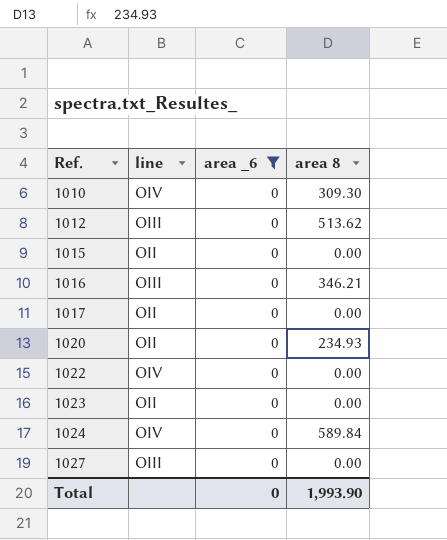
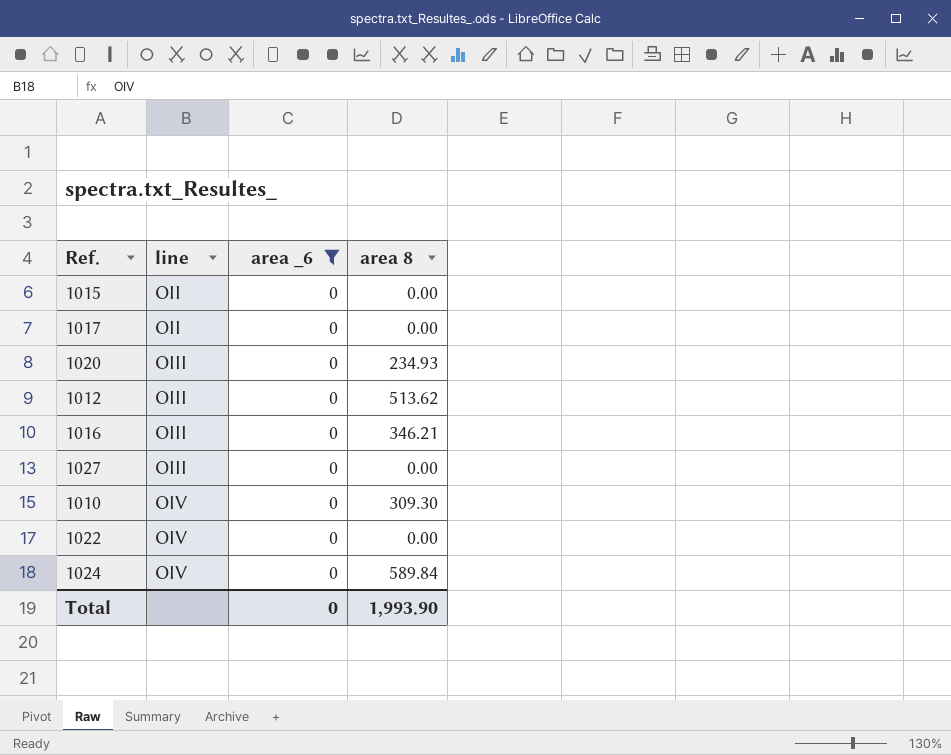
row order: Ref. ascending -> line ascending
row 1023: OII | 0 | 0.00 -> none
1020 | line: OII -> OIII

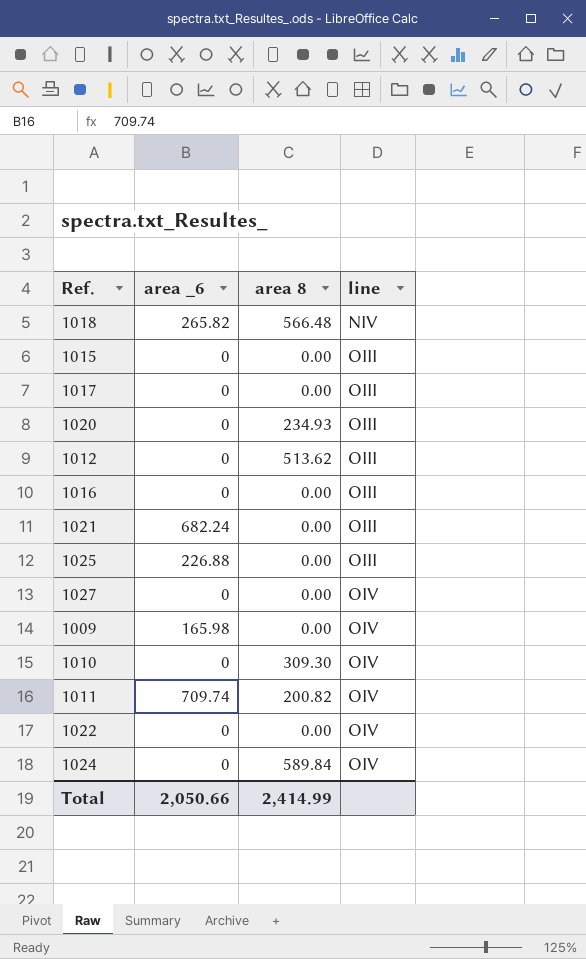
filter: area _6 = 0 -> none
column line | position: 2 -> 4
1015 | line: OII -> OIII
1017 | line: OII -> OIII
1016 | area 8: 346.21 -> 0.00
1027 | line: OIII -> OIV
Total | area _6: 0 -> 2,050.66
Total | area 8: 1,993.90 -> 2,414.99

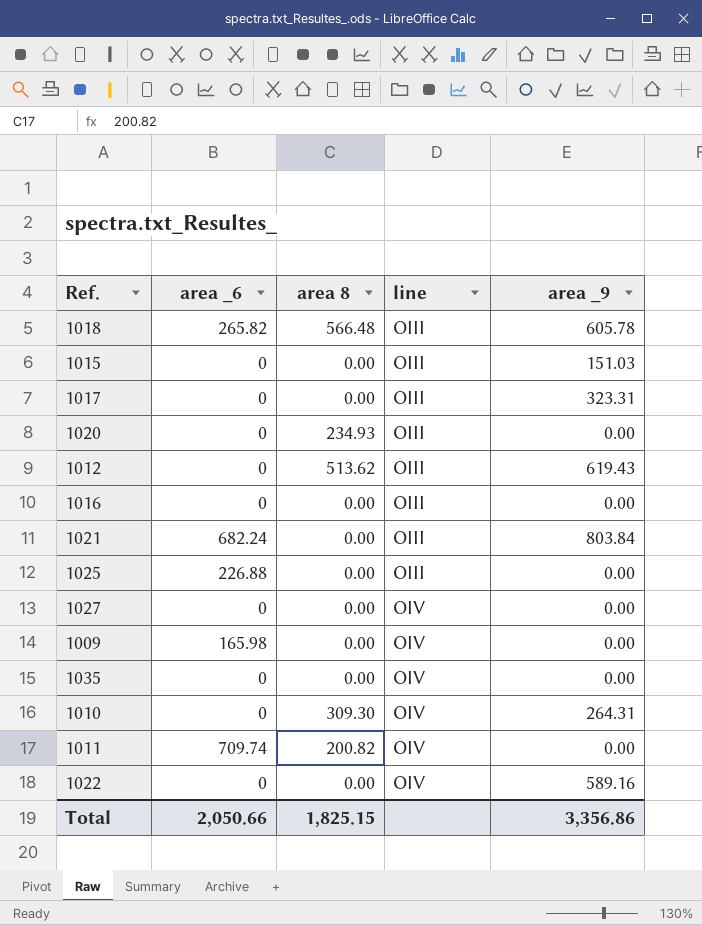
column area _9 | position: none -> 5
row 1024: 0 | 589.84 | OIV -> none
1018 | line: NIV -> OIII
row 1035: none -> 0 | 0.00 | OIV | 0.00
Total | area 8: 2,414.99 -> 1,825.15

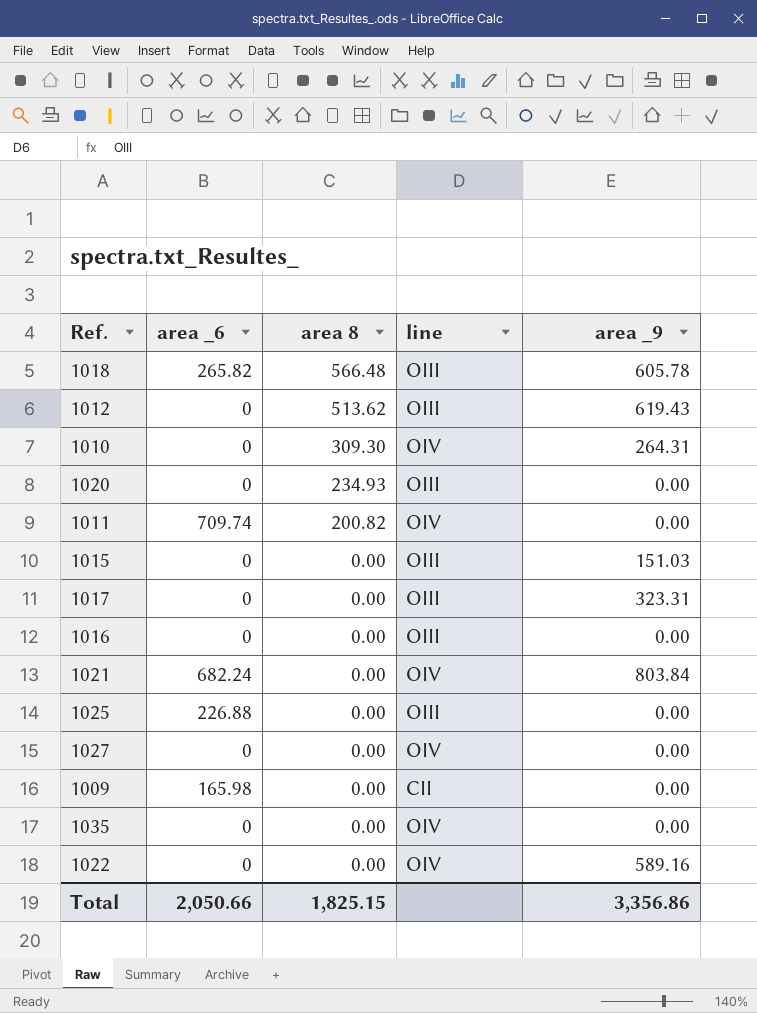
row order: line ascending -> area 8 descending
1021 | line: OIII -> OIV
1009 | line: OIV -> CII

